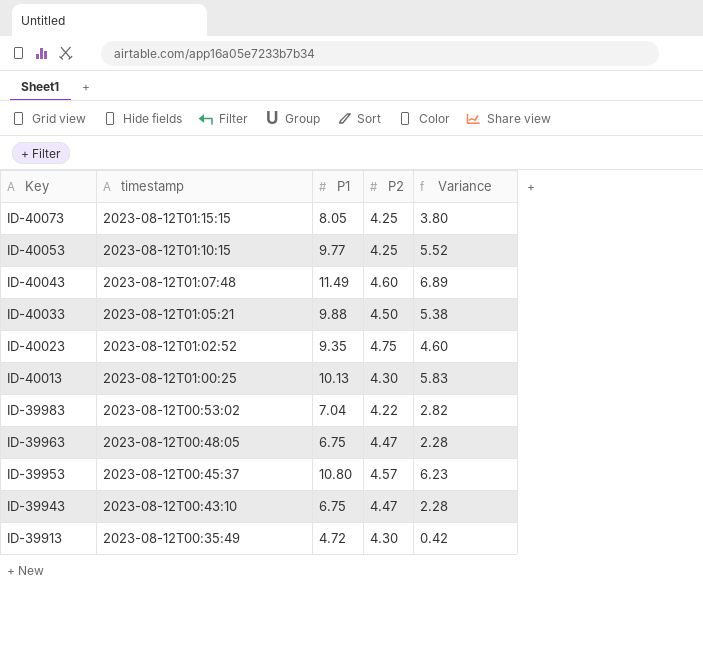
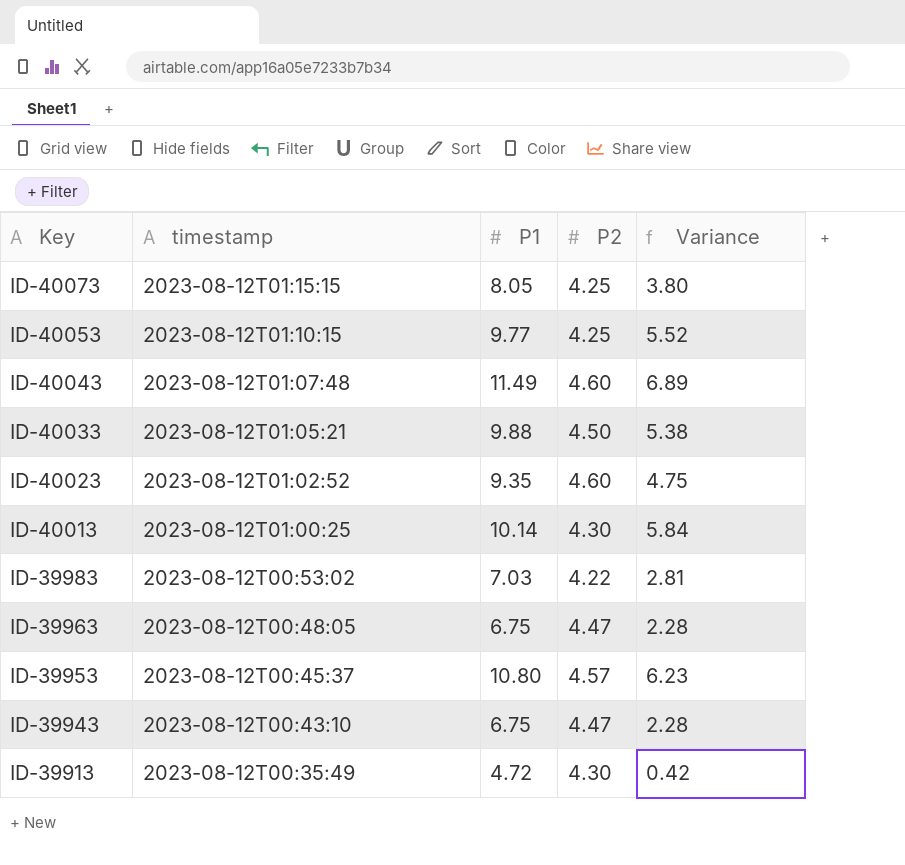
ID-40023 | P2: 4.75 -> 4.60
ID-40023 | Variance: 4.60 -> 4.75
ID-40013 | P1: 10.13 -> 10.14
ID-40013 | Variance: 5.83 -> 5.84
ID-39983 | P1: 7.04 -> 7.03
ID-39983 | Variance: 2.82 -> 2.81

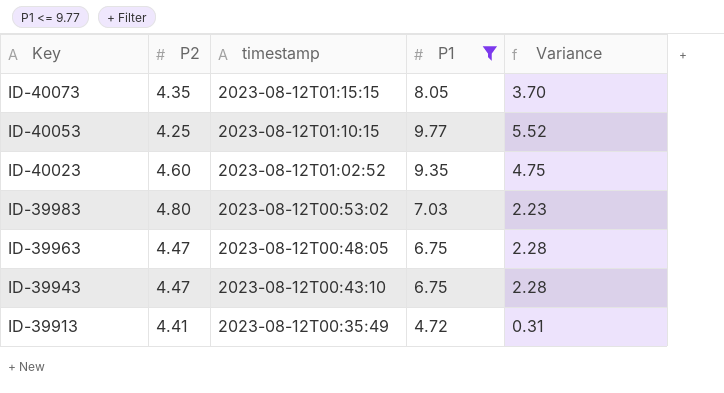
filter: none -> P1 <= 9.77
column P2 | position: 4 -> 2
ID-40073 | P2: 4.25 -> 4.35
ID-40073 | Variance: 3.80 -> 3.70
ID-39983 | P2: 4.22 -> 4.80
ID-39983 | Variance: 2.81 -> 2.23
ID-39913 | P2: 4.30 -> 4.41
ID-39913 | Variance: 0.42 -> 0.31

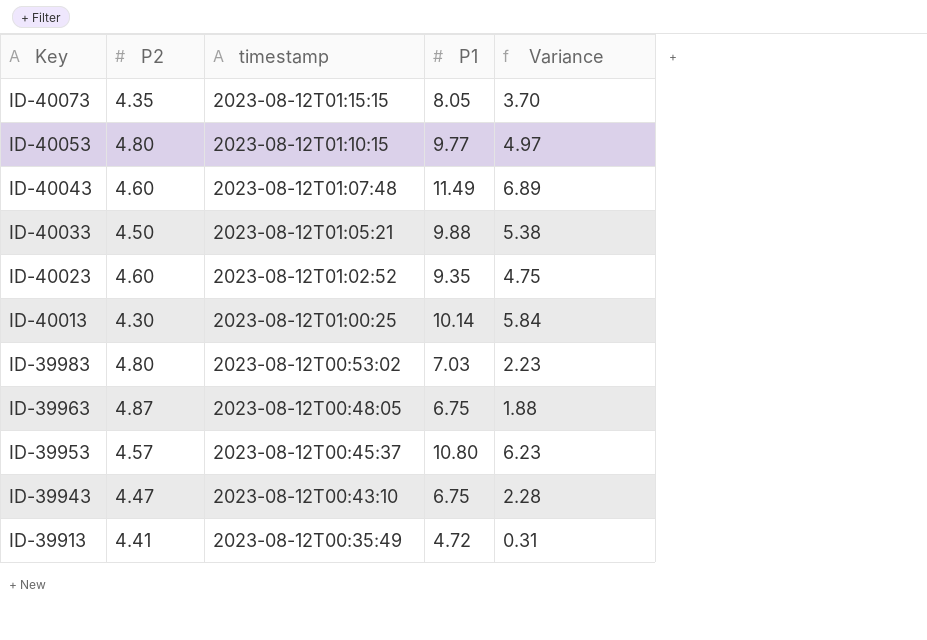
filter: P1 <= 9.77 -> none
ID-40053 | P2: 4.25 -> 4.80
ID-40053 | Variance: 5.52 -> 4.97
ID-39963 | P2: 4.47 -> 4.87
ID-39963 | Variance: 2.28 -> 1.88

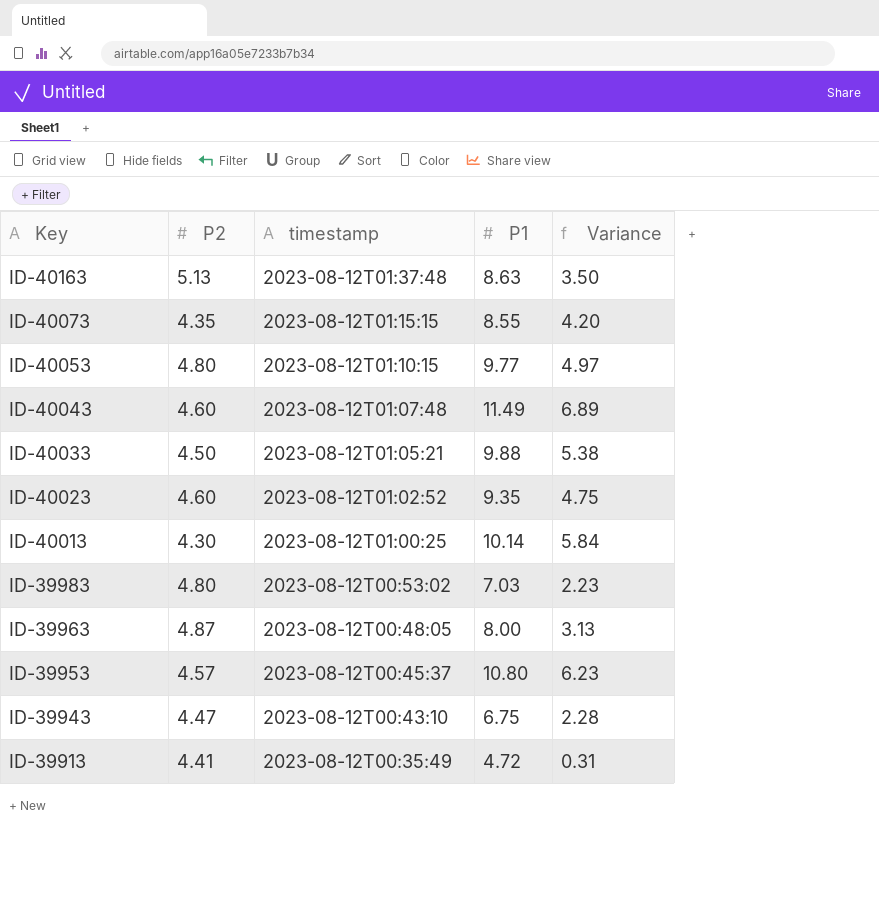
row ID-40163: none -> 5.13 | 2023-08-12T01:37:48 | 8.63 | 3.50
ID-40073 | P1: 8.05 -> 8.55
ID-40073 | Variance: 3.70 -> 4.20
ID-39963 | P1: 6.75 -> 8.00
ID-39963 | Variance: 1.88 -> 3.13

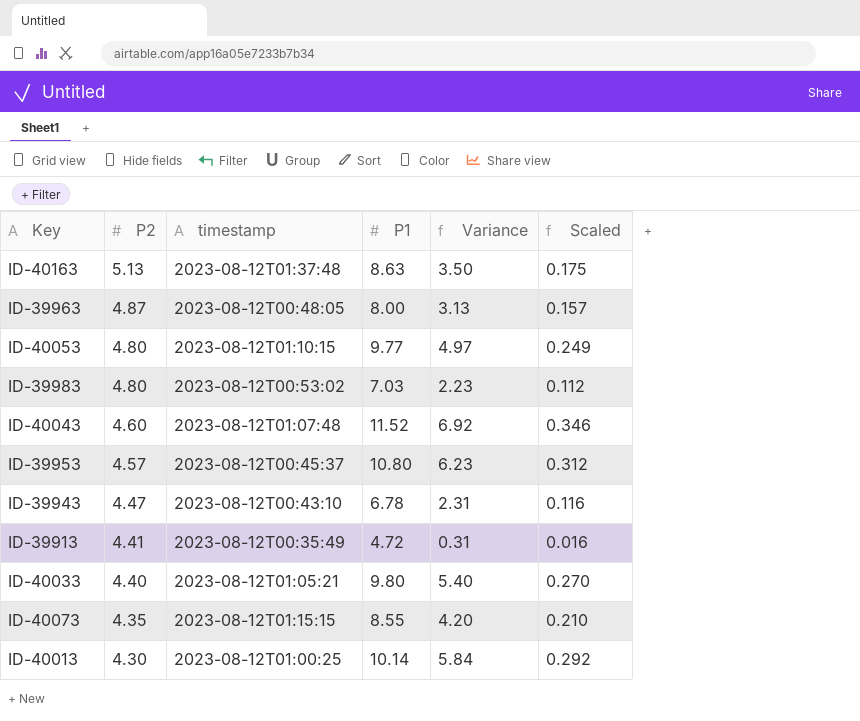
row order: Key descending -> P2 descending
column Scaled | formula: none -> [Variance] * 0.05
row ID-40023: 4.60 | 2023-08-12T01:02:52 | 9.35 | 4.75 -> none
ID-40043 | P1: 11.49 -> 11.52
ID-40043 | Variance: 6.89 -> 6.92
ID-39943 | P1: 6.75 -> 6.78
ID-39943 | Variance: 2.28 -> 2.31
ID-40033 | P2: 4.50 -> 4.40
ID-40033 | P1: 9.88 -> 9.80
ID-40033 | Variance: 5.38 -> 5.40

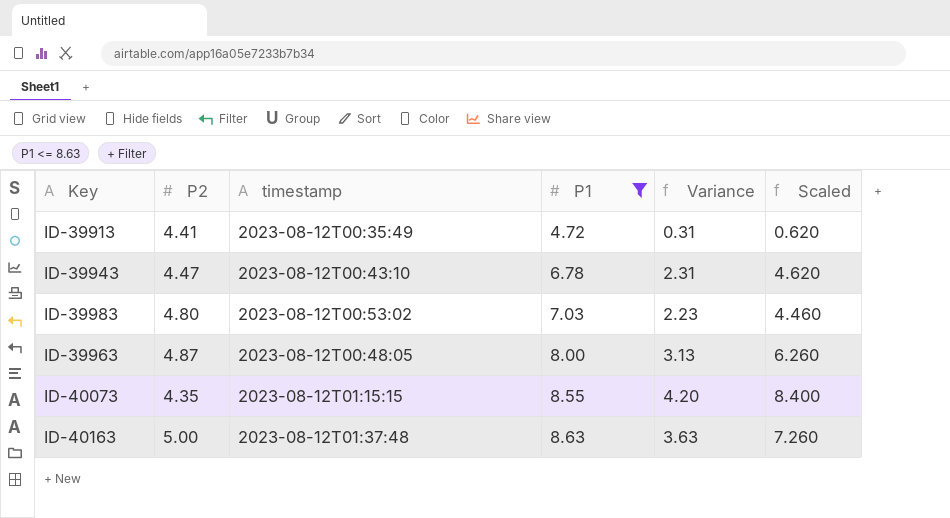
filter: none -> P1 <= 8.63
row order: P2 descending -> P1 ascending
column Scaled | formula: [Variance] * 0.05 -> [Variance] * 2
ID-40163 | P2: 5.13 -> 5.00
ID-40163 | Variance: 3.50 -> 3.63

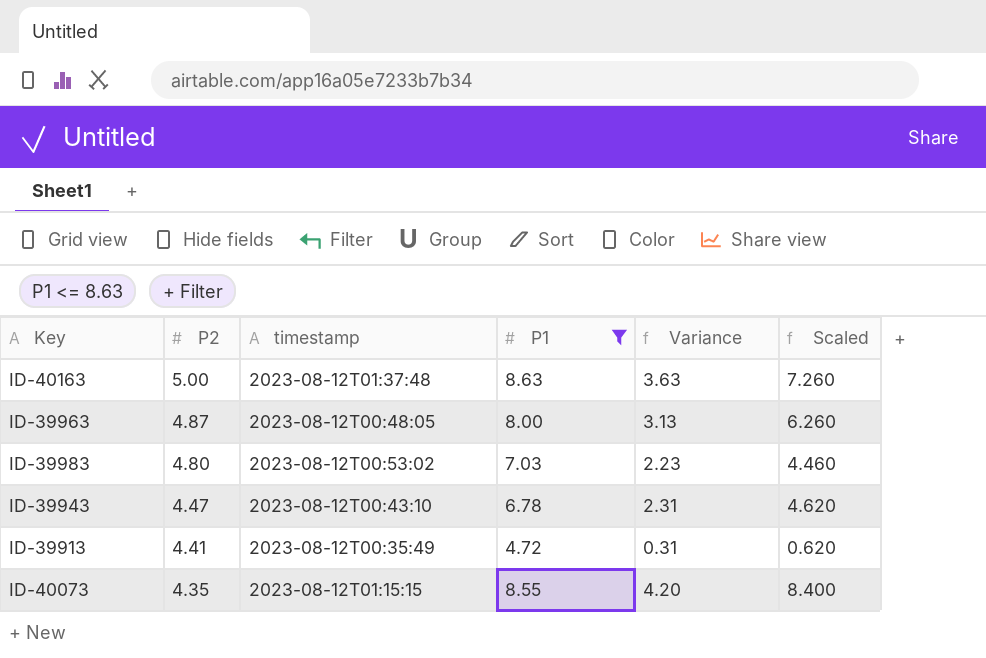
row order: P1 ascending -> P2 descending

